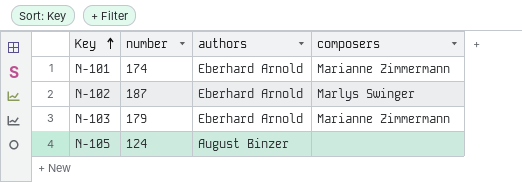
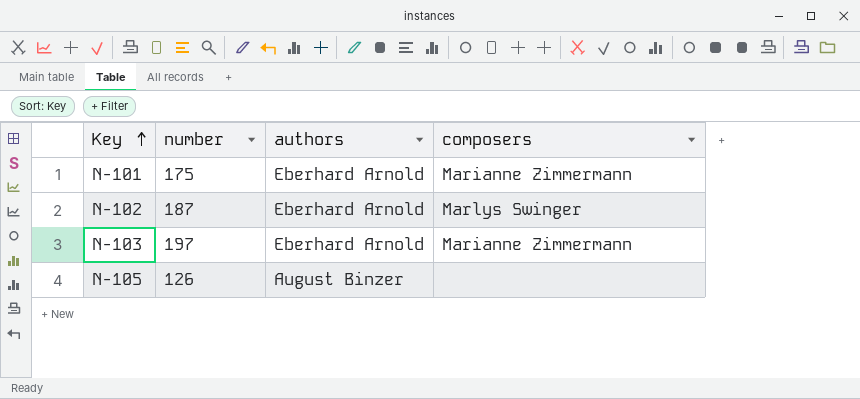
N-101 | number: 174 -> 175
N-103 | number: 179 -> 197
N-105 | number: 124 -> 126

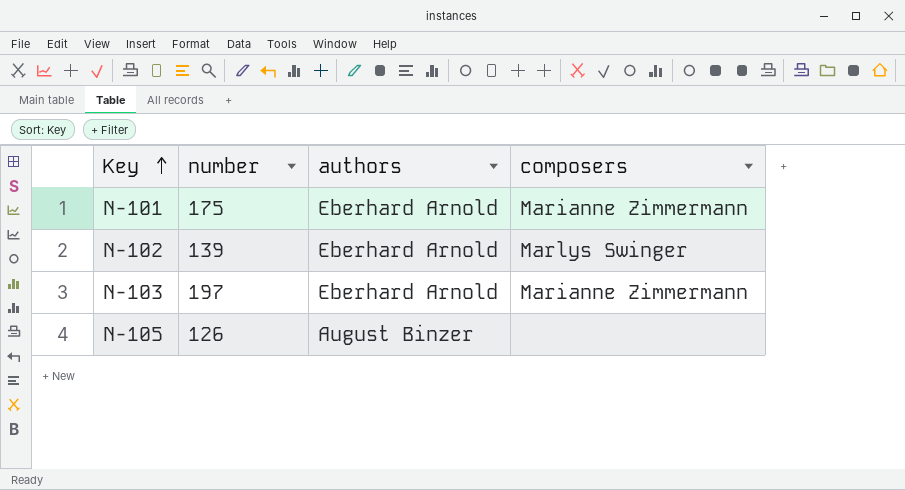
N-102 | number: 187 -> 139

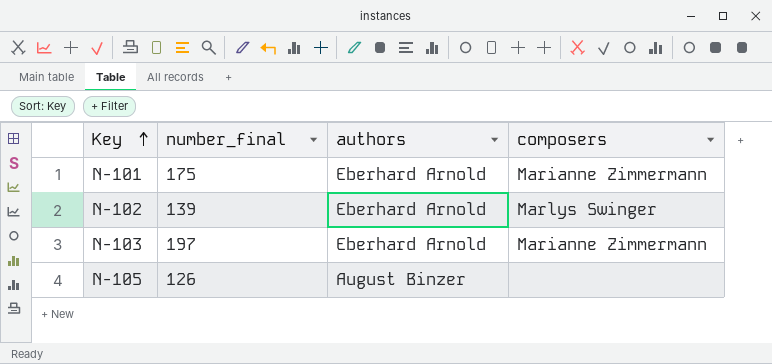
column name: number -> number_final

